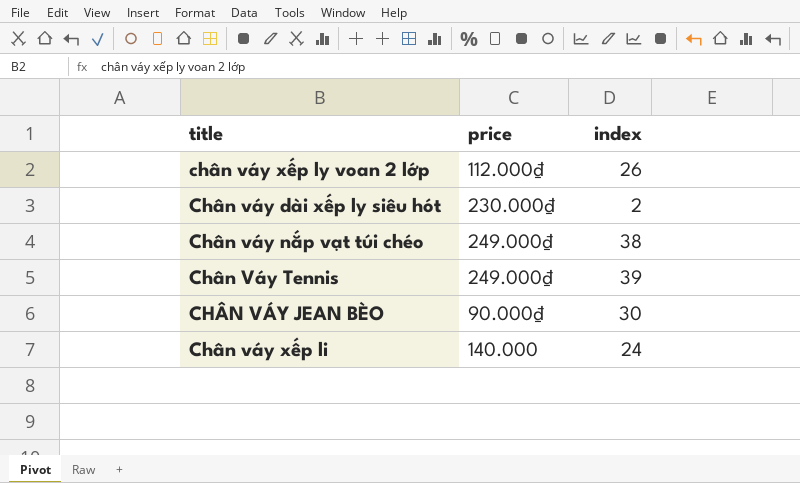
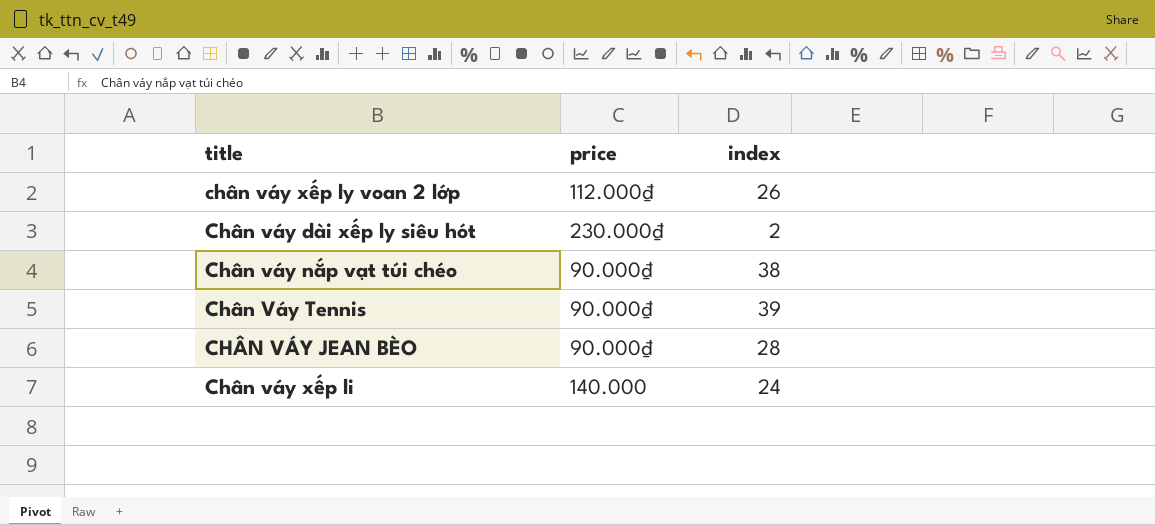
Chân váy nắp vạt túi chéo | price: 249.000₫ -> 90.000₫
Chân Váy Tennis | price: 249.000₫ -> 90.000₫
CHÂN VÁY JEAN BÈO | index: 30 -> 28

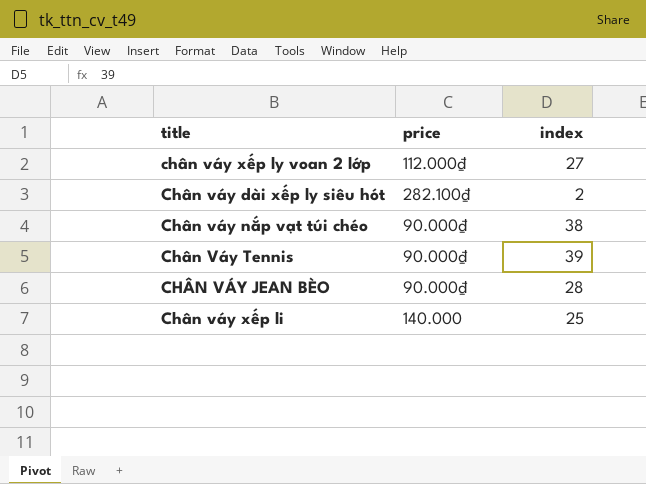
chân váy xếp ly voan 2 lớp | index: 26 -> 27
Chân váy dài xếp ly siêu hót | price: 230.000₫ -> 282.100₫
Chân váy xếp li | index: 24 -> 25

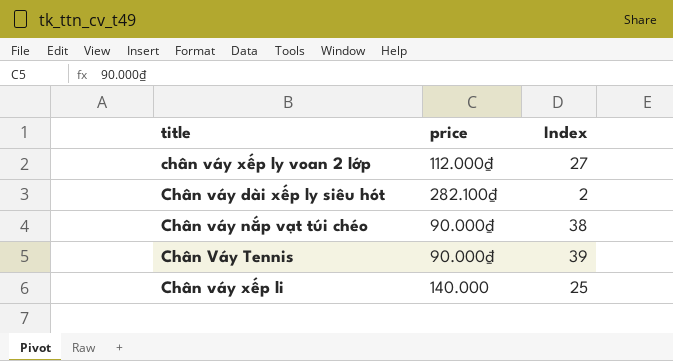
column name: index -> Index
row CHÂN VÁY JEAN BÈO: 90.000₫ | 28 -> none

